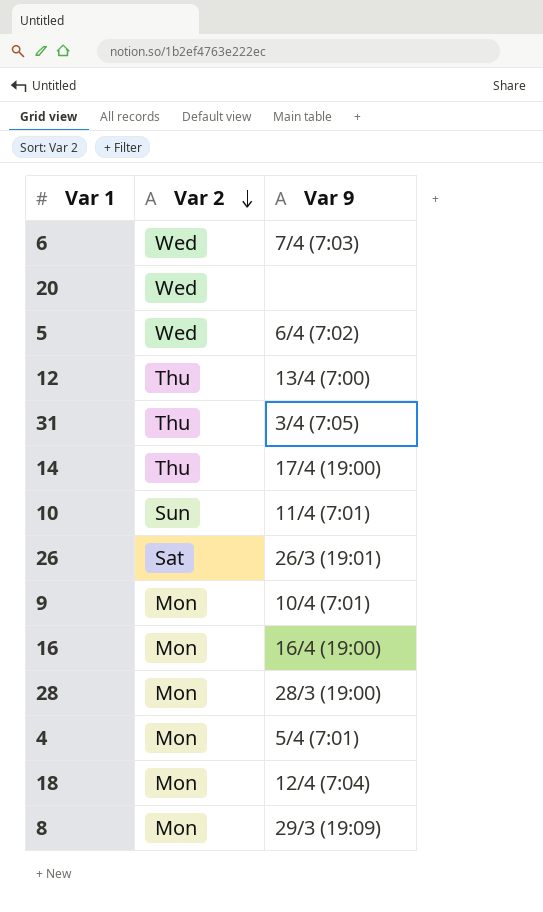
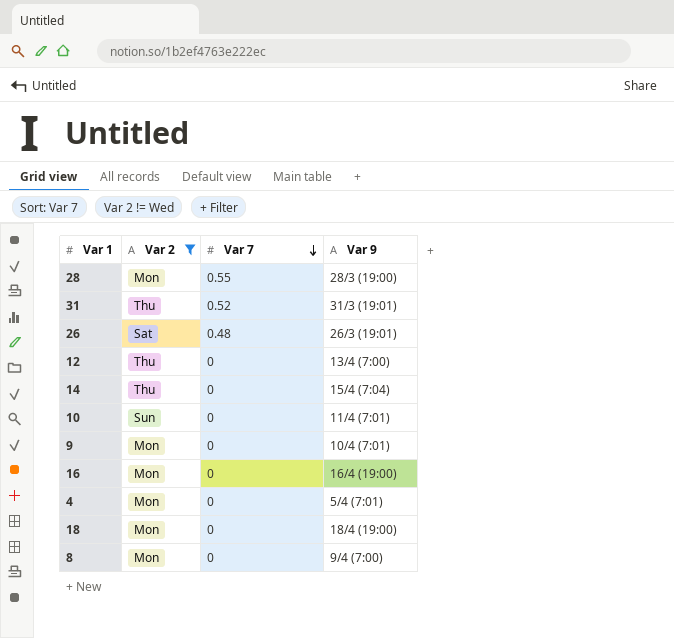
filter: none -> Var 2 != Wed
row order: Var 2 descending -> Var 7 descending
column Var 7 | position: none -> 3
31 | Var 9: 3/4 (7:05) -> 31/3 (19:01)
14 | Var 9: 17/4 (19:00) -> 15/4 (7:04)
18 | Var 9: 12/4 (7:04) -> 18/4 (19:00)
8 | Var 9: 29/3 (19:09) -> 9/4 (7:00)

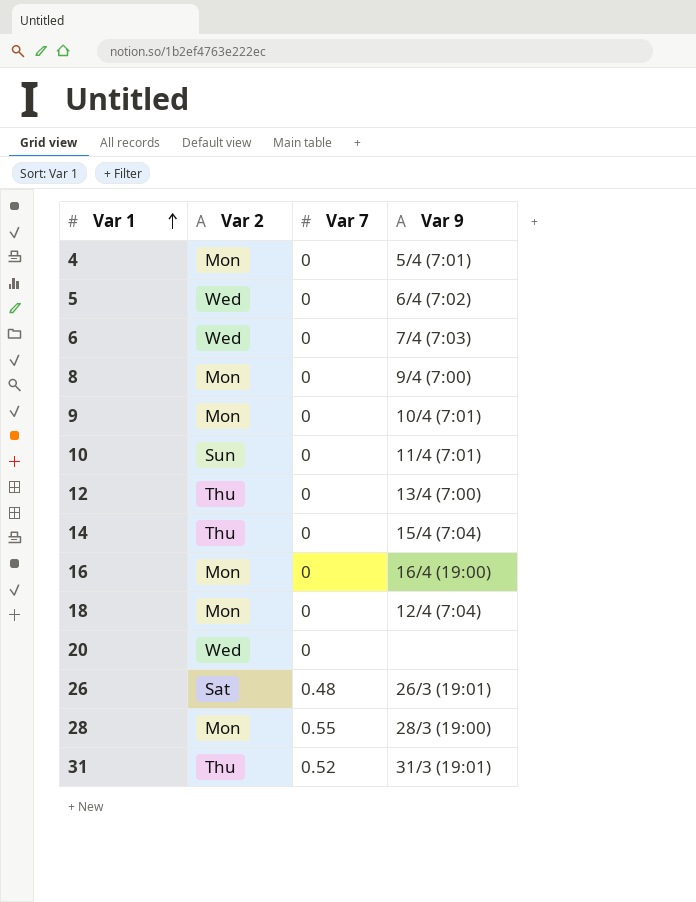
filter: Var 2 != Wed -> none
row order: Var 7 descending -> Var 1 ascending
18 | Var 9: 18/4 (19:00) -> 12/4 (7:04)

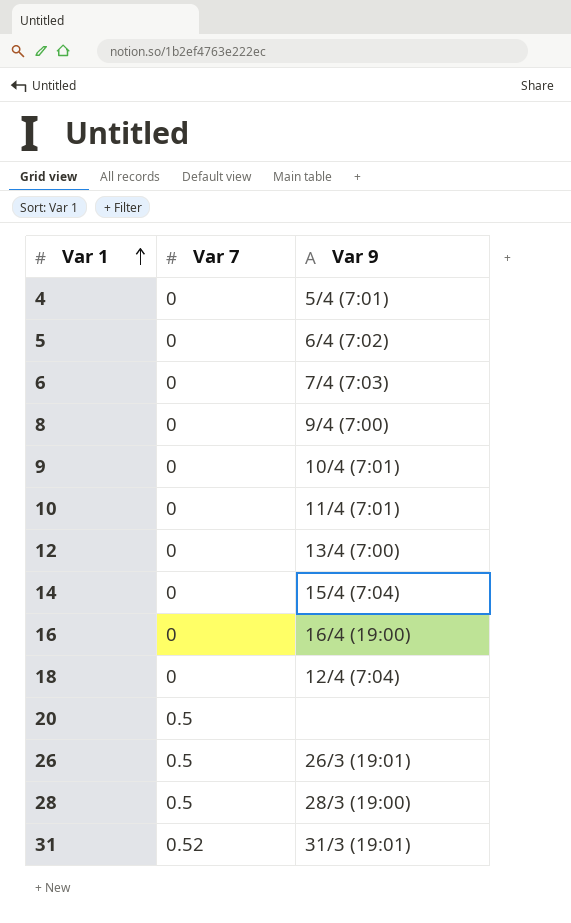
column Var 2 | position: 2 -> none
20 | Var 7: 0 -> 0.5
26 | Var 7: 0.48 -> 0.5
28 | Var 7: 0.55 -> 0.5

